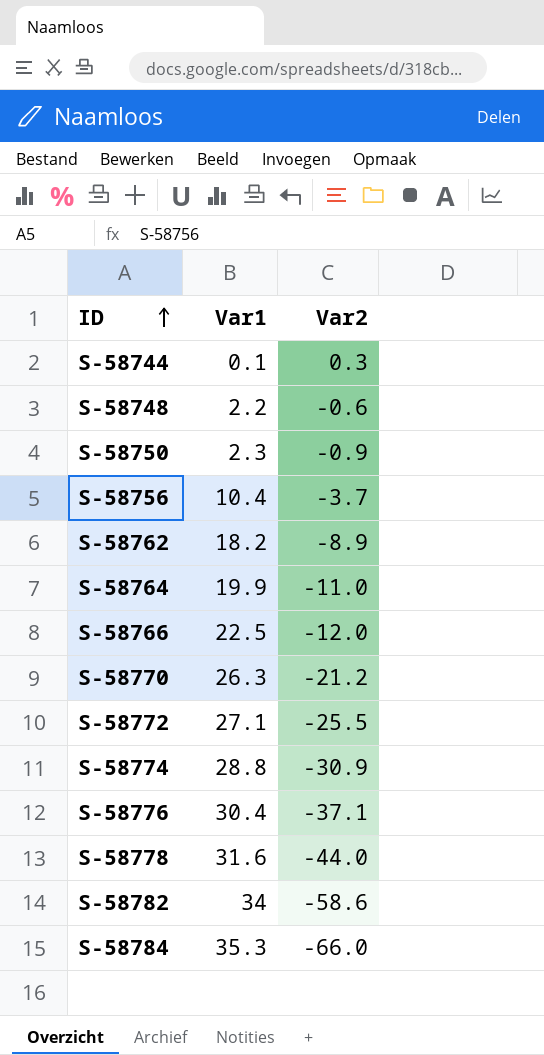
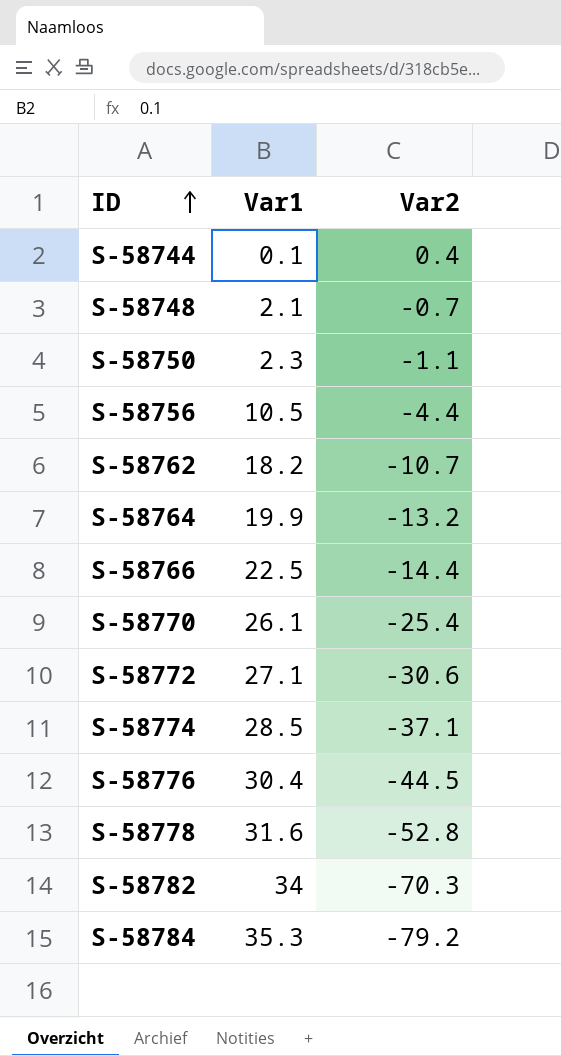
S-58744 | Var2: 0.3 -> 0.4
S-58748 | Var1: 2.2 -> 2.1
S-58748 | Var2: -0.6 -> -0.7
S-58750 | Var2: -0.9 -> -1.1
S-58756 | Var1: 10.4 -> 10.5
S-58756 | Var2: -3.7 -> -4.4
S-58762 | Var2: -8.9 -> -10.7
S-58764 | Var2: -11.0 -> -13.2
S-58766 | Var2: -12.0 -> -14.4
S-58770 | Var1: 26.3 -> 26.1
S-58770 | Var2: -21.2 -> -25.4
S-58772 | Var2: -25.5 -> -30.6
S-58774 | Var1: 28.8 -> 28.5
S-58774 | Var2: -30.9 -> -37.1
S-58776 | Var2: -37.1 -> -44.5
S-58778 | Var2: -44.0 -> -52.8
S-58782 | Var2: -58.6 -> -70.3
S-58784 | Var2: -66.0 -> -79.2

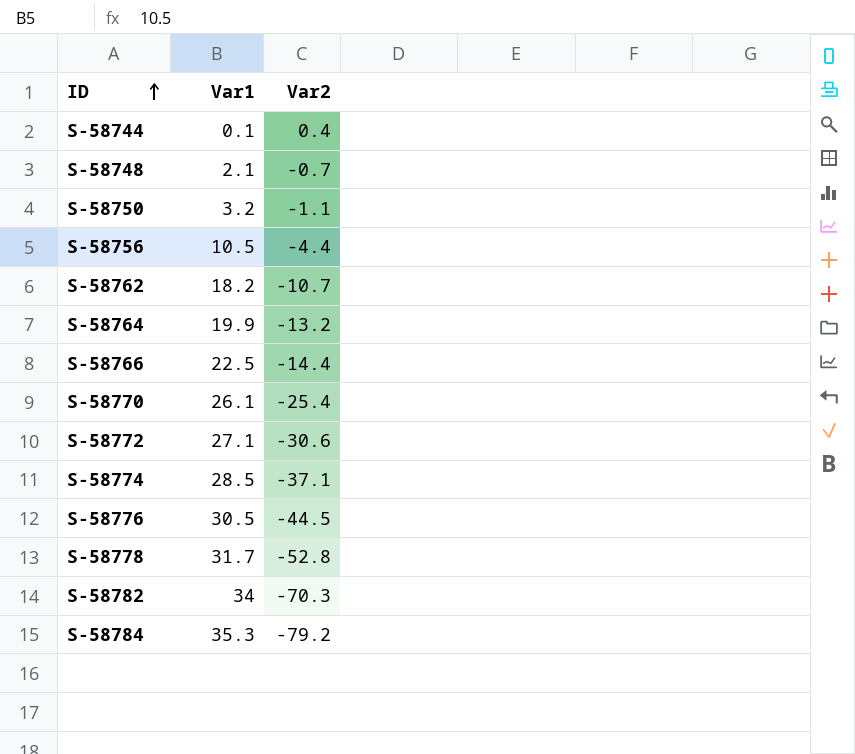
S-58750 | Var1: 2.3 -> 3.2
S-58776 | Var1: 30.4 -> 30.5
S-58778 | Var1: 31.6 -> 31.7

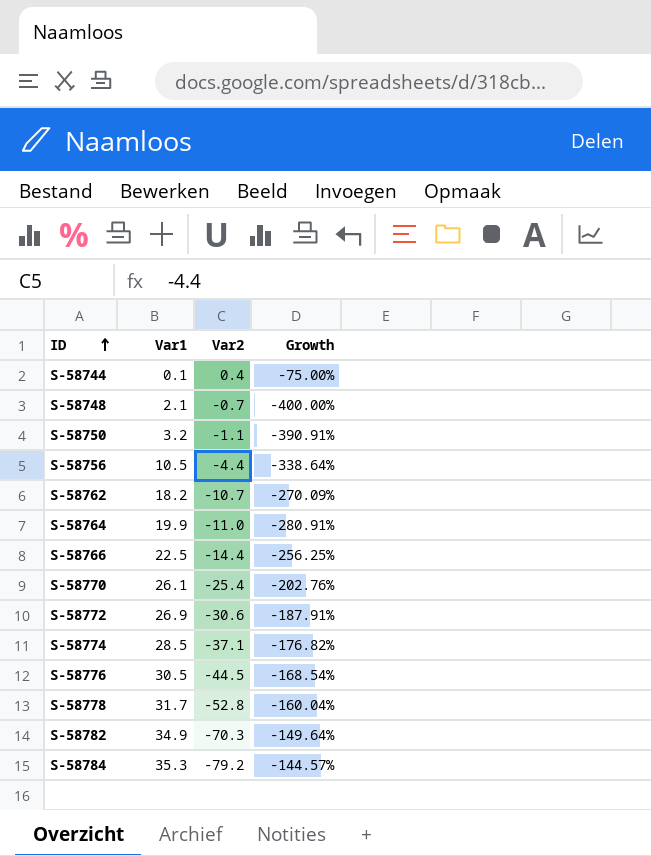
column Growth | formula: none -> ([Var1] - [Var2]) / [Var2]
S-58764 | Var2: -13.2 -> -11.0
S-58772 | Var1: 27.1 -> 26.9
S-58782 | Var1: 34 -> 34.9

